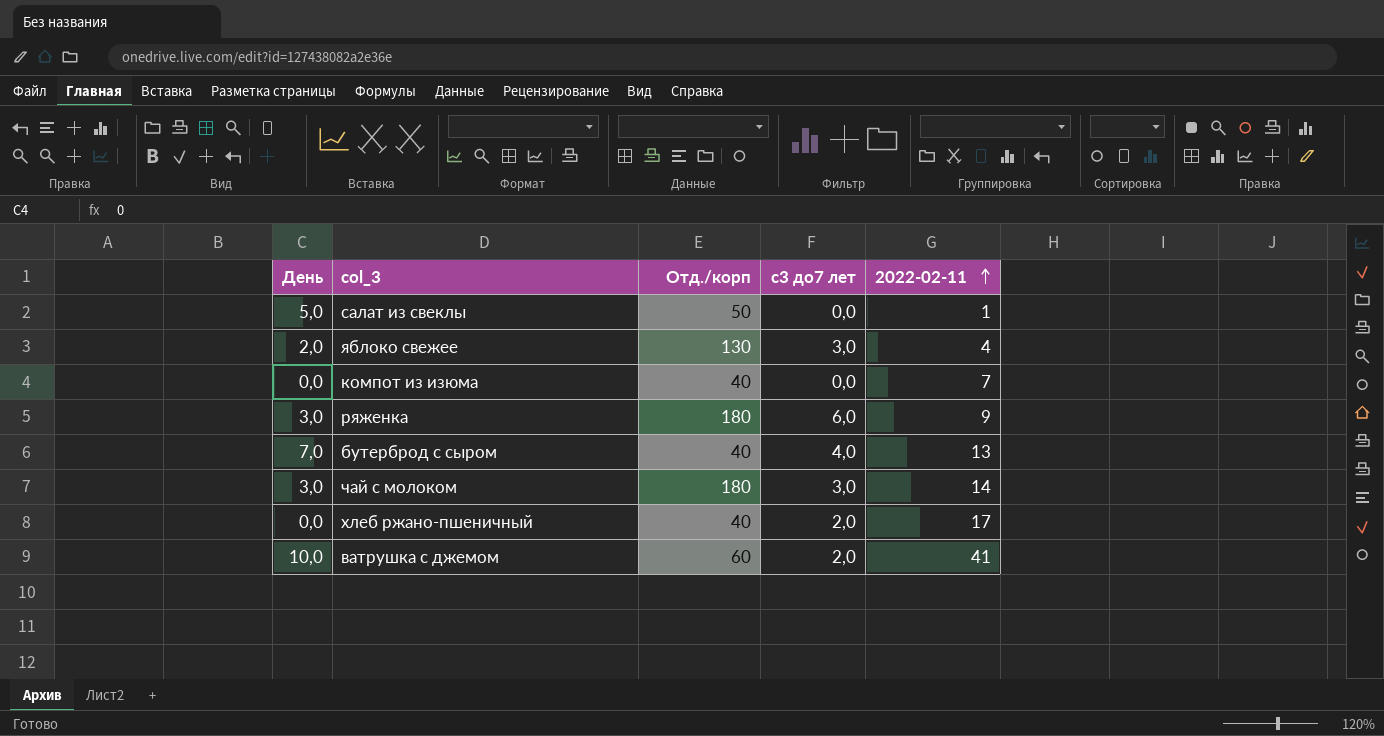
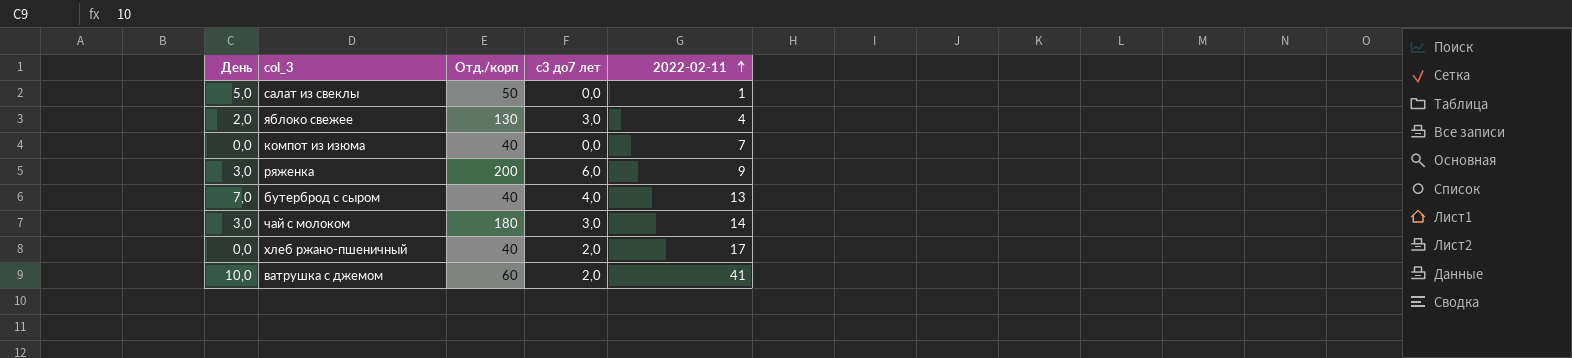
ряженка | Отд./корп: 180 -> 200

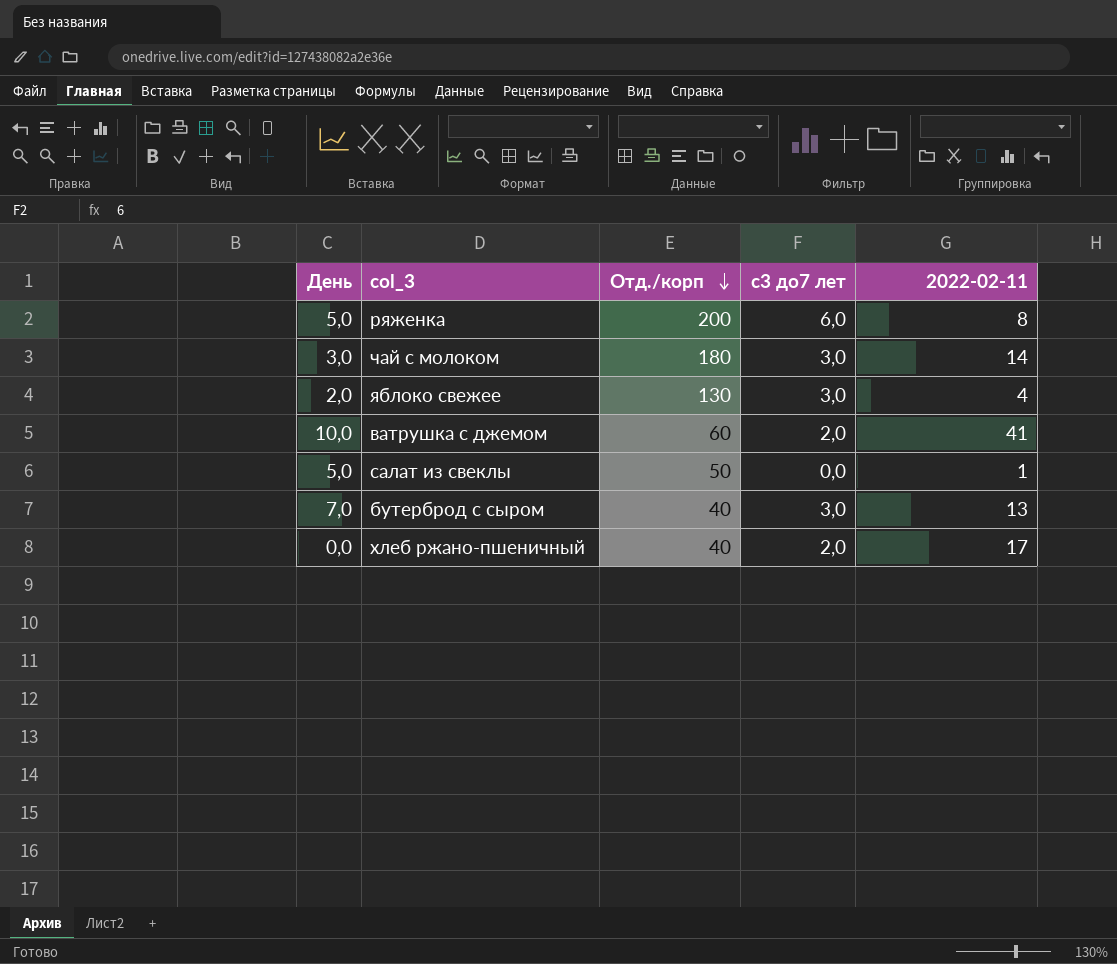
row order: 2022-02-11 ascending -> Отд./корп descending
row компот из изюма: 0,0 | 40 | 0,0 | 7 -> none
ряженка | День: 3,0 -> 5,0
ряженка | 2022-02-11: 9 -> 8
бутерброд с сыром | с3 до7 лет: 4,0 -> 3,0

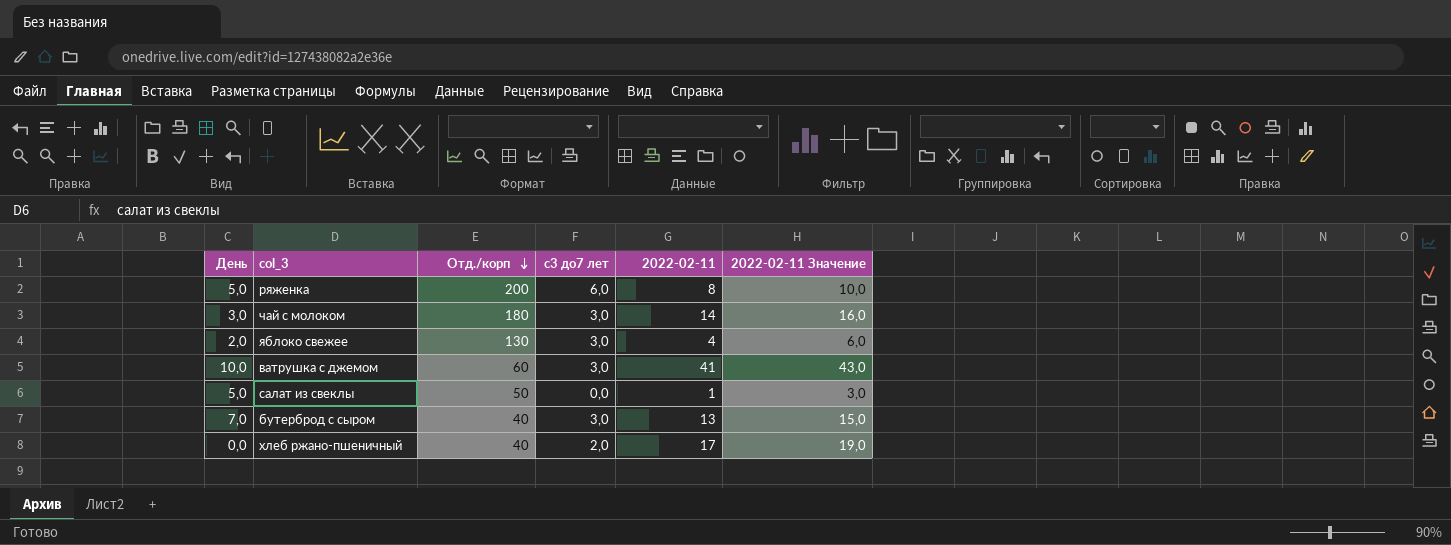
column 2022-02-11 Значение | formula: none -> [2022-02-11] + 2
ватрушка с джемом | с3 до7 лет: 2,0 -> 3,0

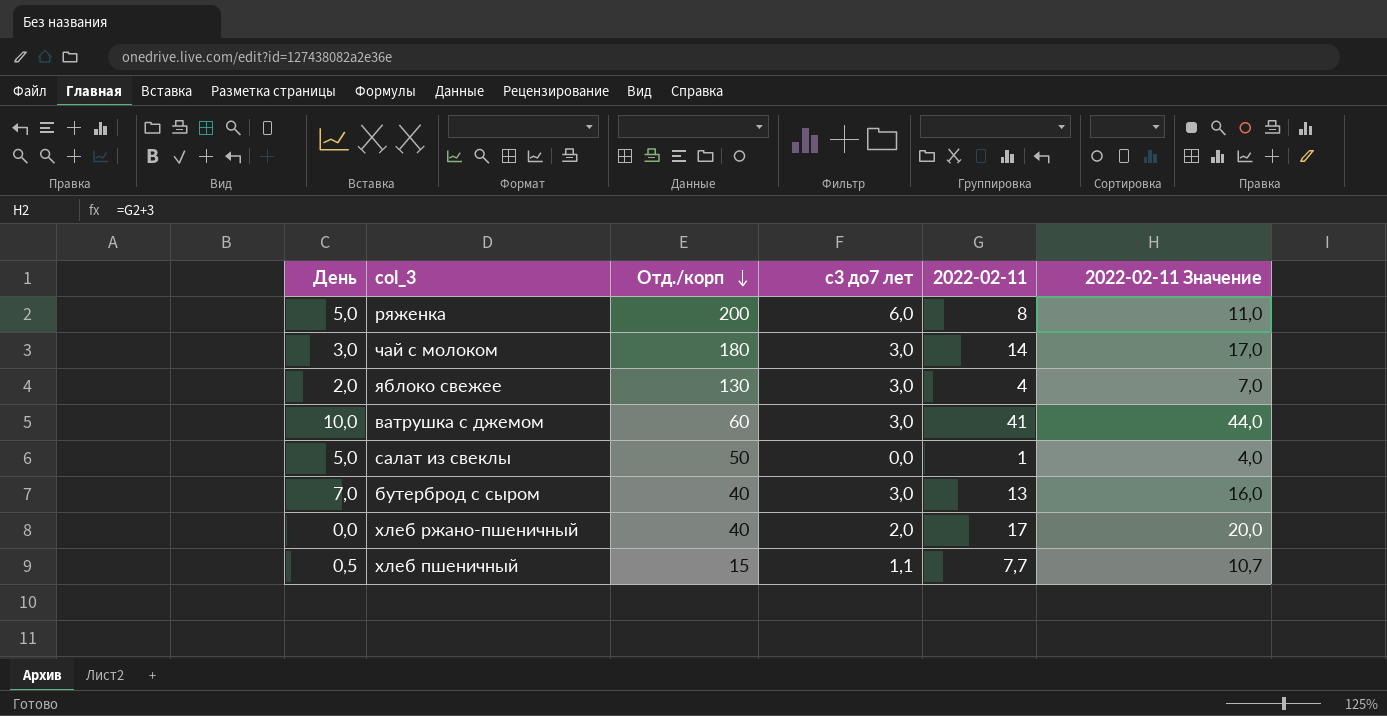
column 2022-02-11 Значение | formula: [2022-02-11] + 2 -> [2022-02-11] + 3
row хлеб пшеничный: none -> 0,5 | 15 | 1,1 | 7,7 | 10,7

